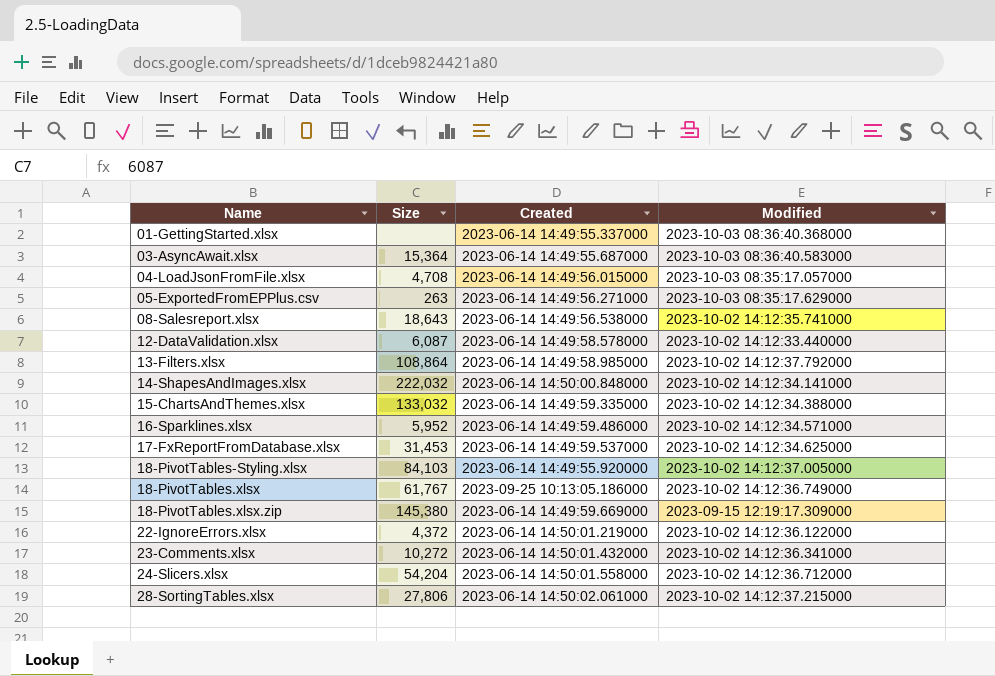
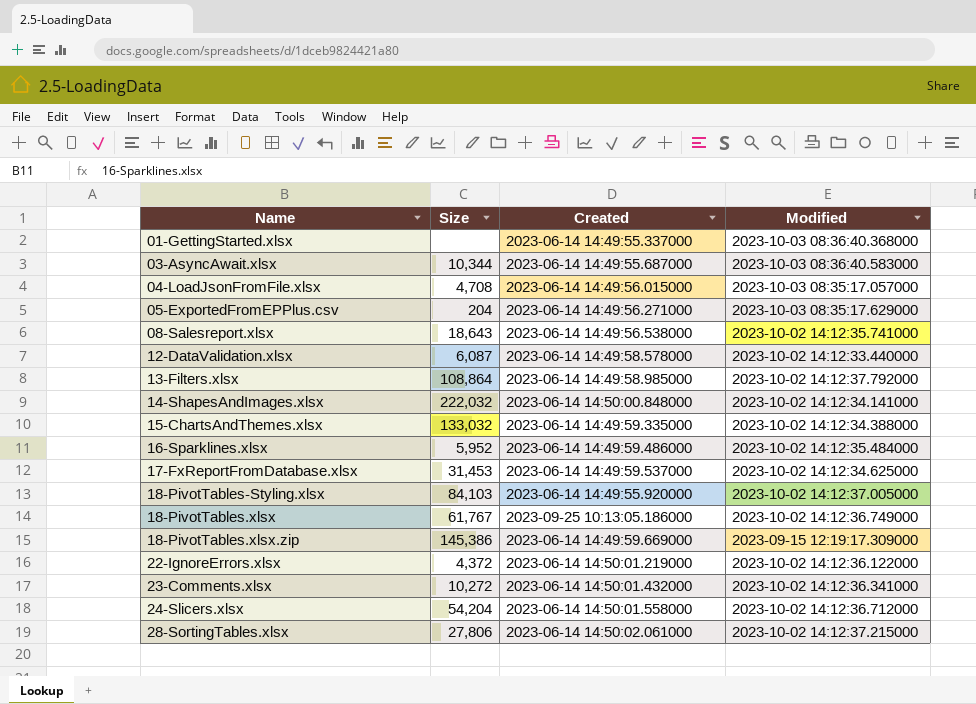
03-AsyncAwait.xlsx | Size: 15,364 -> 10,344
05-ExportedFromEPPlus.csv | Size: 263 -> 204
16-Sparklines.xlsx | Modified: 2023-10-02 14:12:34.571000 -> 2023-10-02 14:12:35.484000
18-PivotTables.xlsx.zip | Size: 145,380 -> 145,386

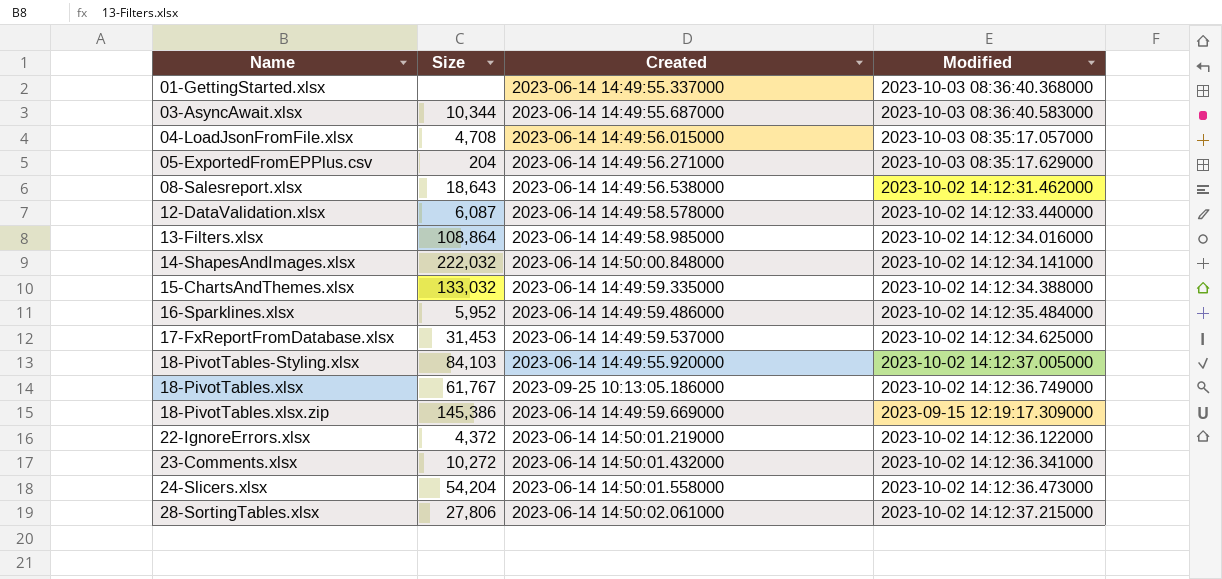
08-Salesreport.xlsx | Modified: 2023-10-02 14:12:35.741000 -> 2023-10-02 14:12:31.462000
13-Filters.xlsx | Modified: 2023-10-02 14:12:37.792000 -> 2023-10-02 14:12:34.016000
24-Slicers.xlsx | Modified: 2023-10-02 14:12:36.712000 -> 2023-10-02 14:12:36.473000

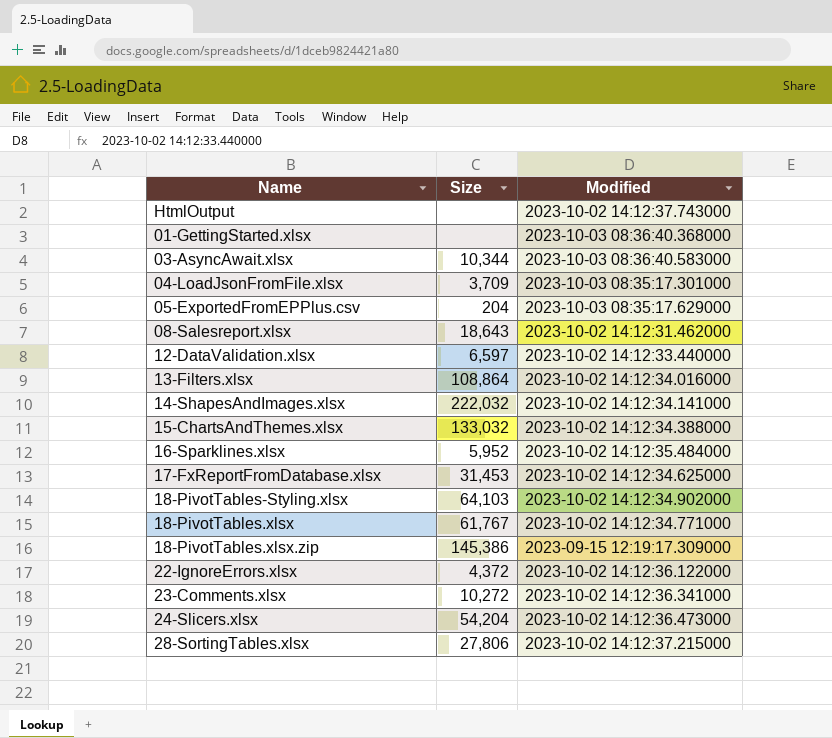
column Created | position: 3 -> none
row HtmlOutput: none -> none | 2023-10-02 14:12:37.743000
04-LoadJsonFromFile.xlsx | Size: 4,708 -> 3,709
04-LoadJsonFromFile.xlsx | Modified: 2023-10-03 08:35:17.057000 -> 2023-10-03 08:35:17.301000
12-DataValidation.xlsx | Size: 6,087 -> 6,597
18-PivotTables-Styling.xlsx | Size: 84,103 -> 64,103
18-PivotTables-Styling.xlsx | Modified: 2023-10-02 14:12:37.005000 -> 2023-10-02 14:12:34.902000
18-PivotTables.xlsx | Modified: 2023-10-02 14:12:36.749000 -> 2023-10-02 14:12:34.771000

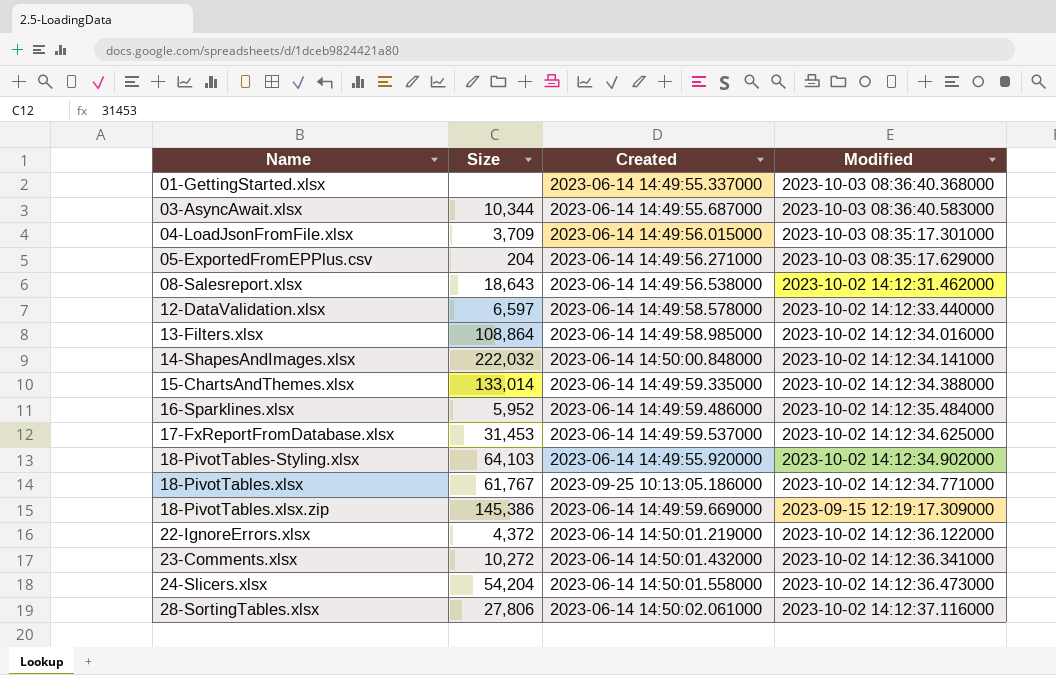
column Created | position: none -> 3
row HtmlOutput: none | 2023-10-02 14:12:37.743000 -> none
15-ChartsAndThemes.xlsx | Size: 133,032 -> 133,014
28-SortingTables.xlsx | Modified: 2023-10-02 14:12:37.215000 -> 2023-10-02 14:12:37.116000

